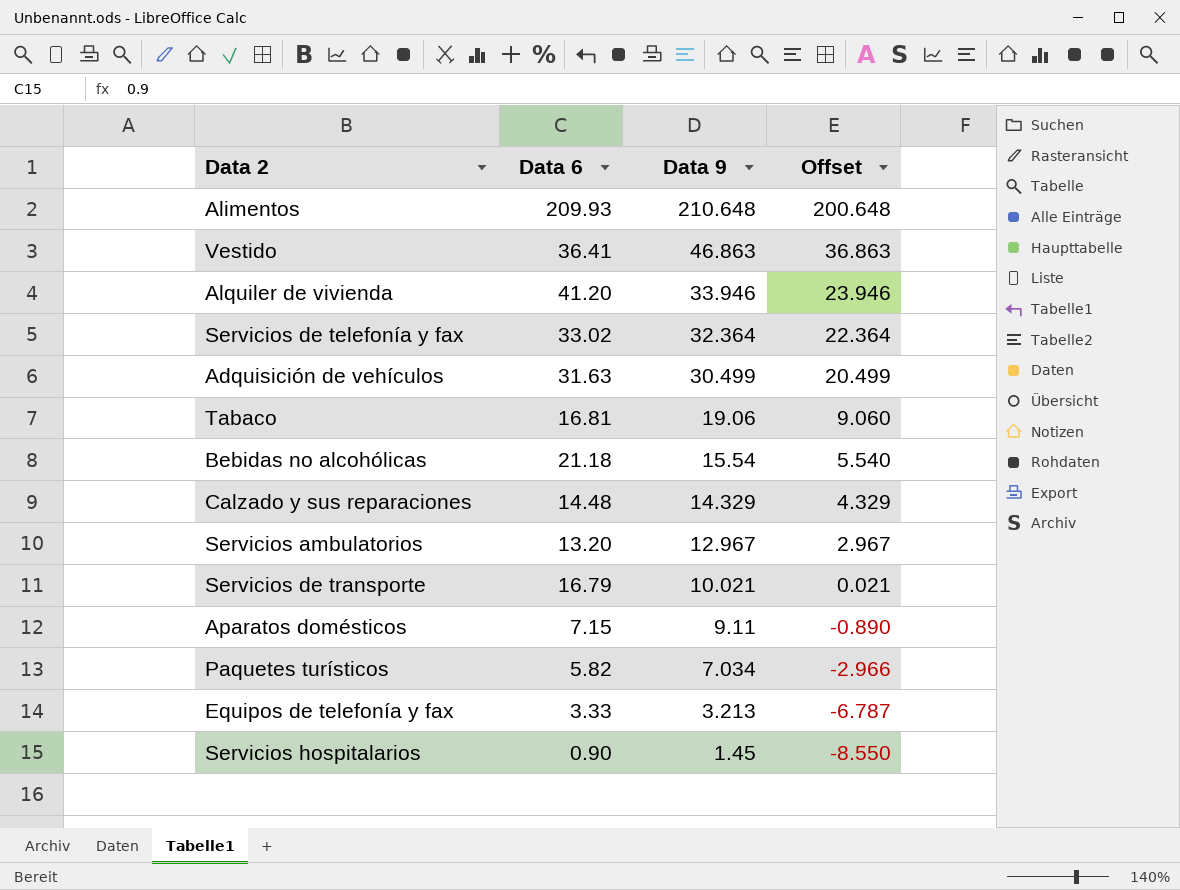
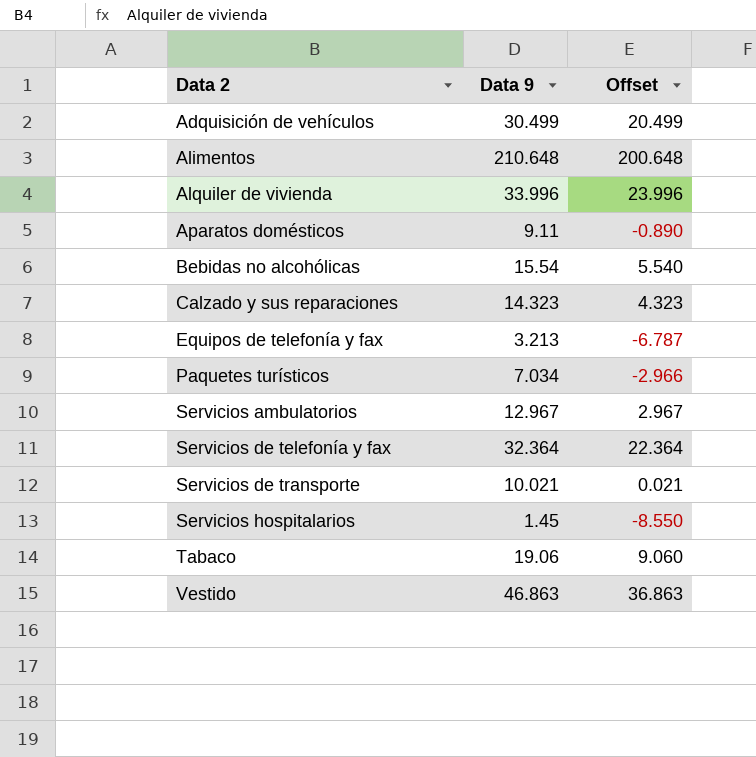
row order: Data 9 descending -> Data 2 ascending
column Data 6 | position: 2 -> none
Alquiler de vivienda | Data 9: 33.946 -> 33.996
Alquiler de vivienda | Offset: 23.946 -> 23.996
Calzado y sus reparaciones | Data 9: 14.329 -> 14.323
Calzado y sus reparaciones | Offset: 4.329 -> 4.323

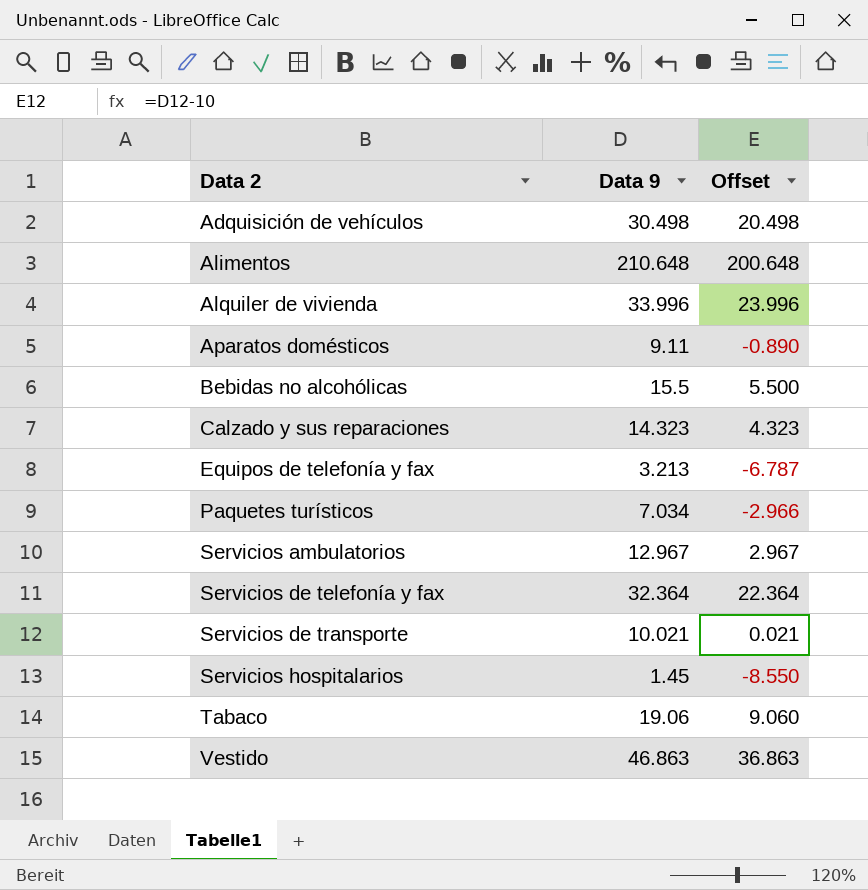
Adquisición de vehículos | Data 9: 30.499 -> 30.498
Adquisición de vehículos | Offset: 20.499 -> 20.498
Bebidas no alcohólicas | Data 9: 15.54 -> 15.5
Bebidas no alcohólicas | Offset: 5.540 -> 5.500

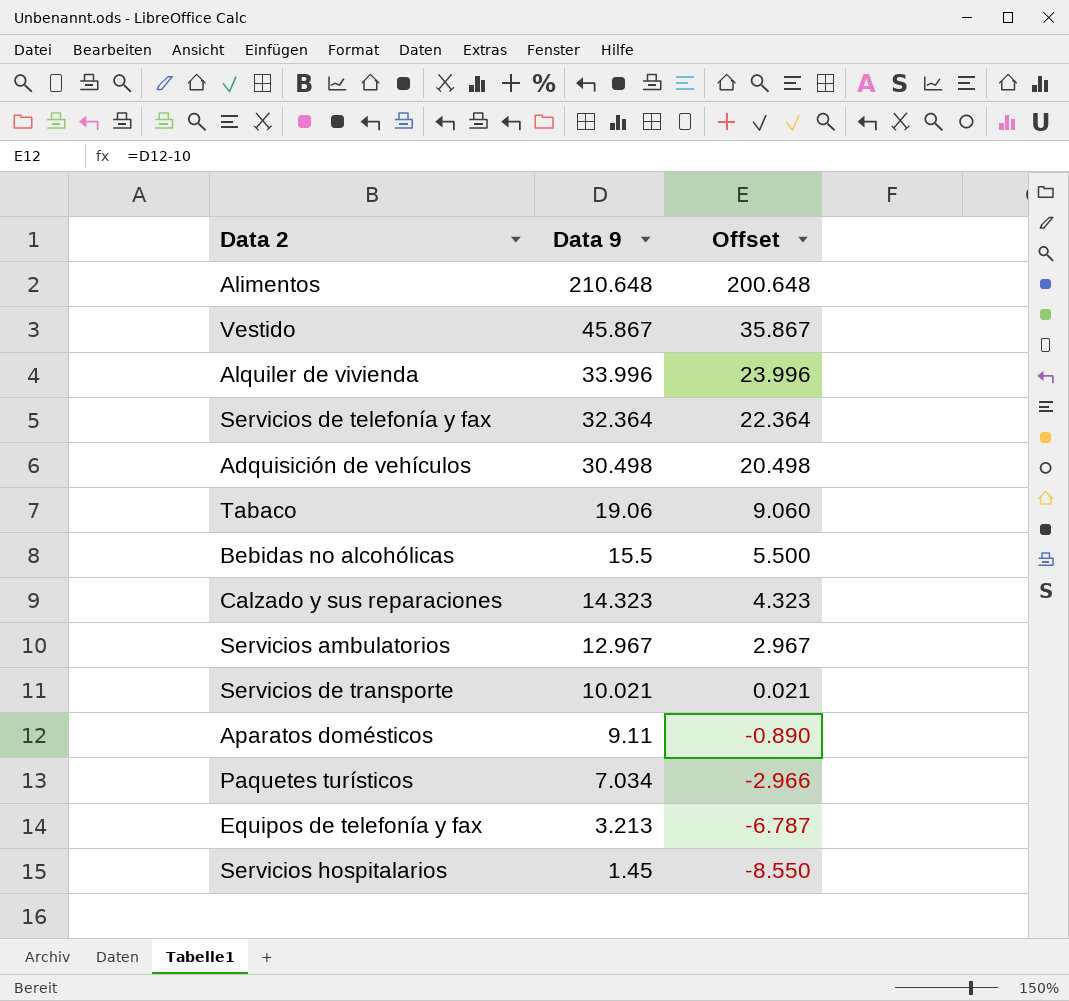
row order: Data 2 ascending -> Data 9 descending
Vestido | Data 9: 46.863 -> 45.867
Vestido | Offset: 36.863 -> 35.867

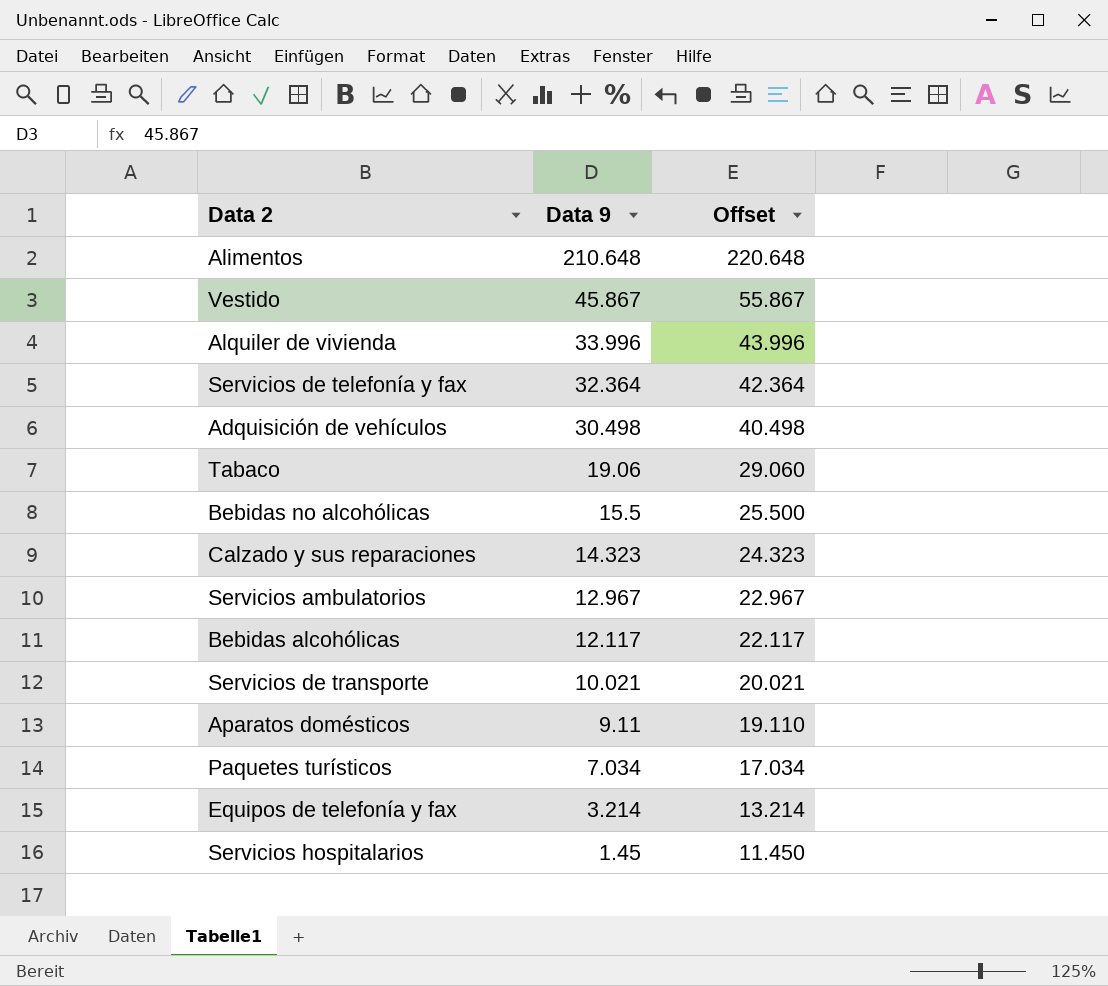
column Offset | formula: [Data 9] - 10 -> [Data 9] + 10
row Bebidas alcohólicas: none -> 12.117 | 22.117
Equipos de telefonía y fax | Data 9: 3.213 -> 3.214

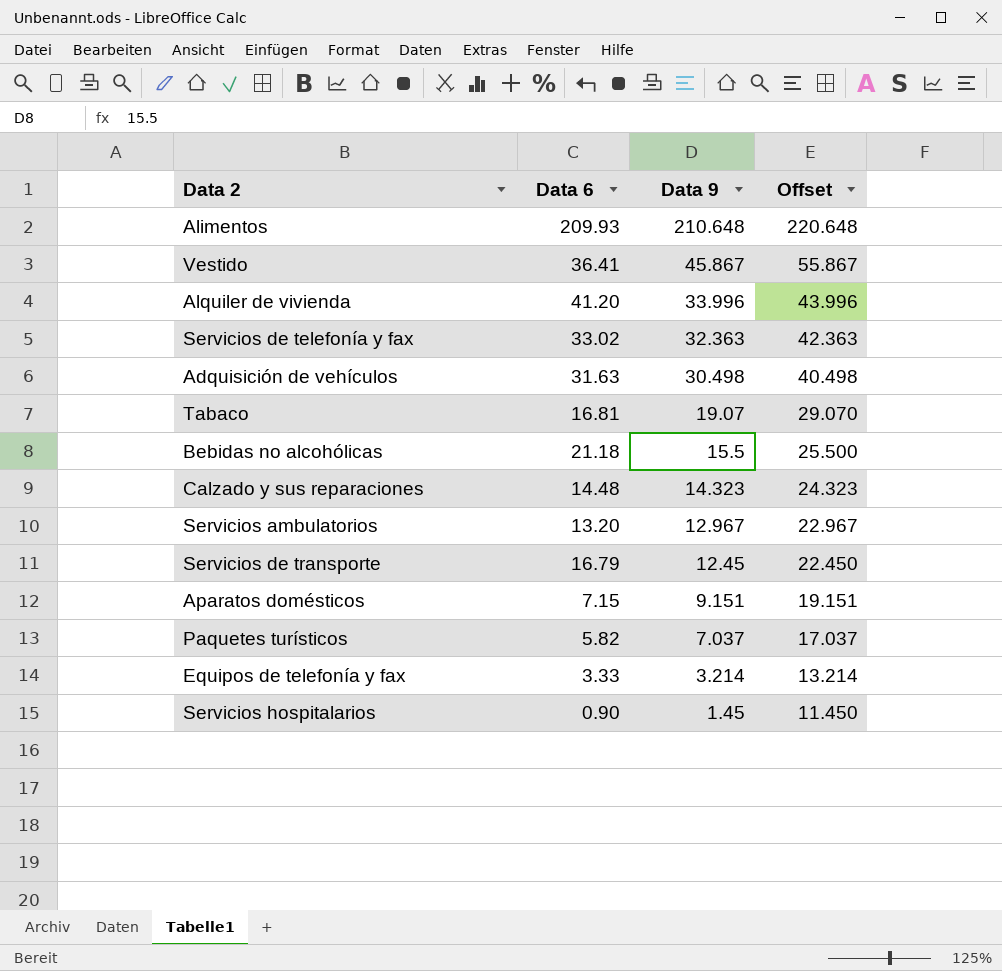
column Data 6 | position: none -> 2
row Bebidas alcohólicas: 12.117 | 22.117 -> none
Servicios de telefonía y fax | Data 9: 32.364 -> 32.363
Servicios de telefonía y fax | Offset: 42.364 -> 42.363
Tabaco | Data 9: 19.06 -> 19.07
Tabaco | Offset: 29.060 -> 29.070
Servicios de transporte | Data 9: 10.021 -> 12.45
Servicios de transporte | Offset: 20.021 -> 22.450
Aparatos domésticos | Data 9: 9.11 -> 9.151
Aparatos domésticos | Offset: 19.110 -> 19.151
Paquetes turísticos | Data 9: 7.034 -> 7.037
Paquetes turísticos | Offset: 17.034 -> 17.037

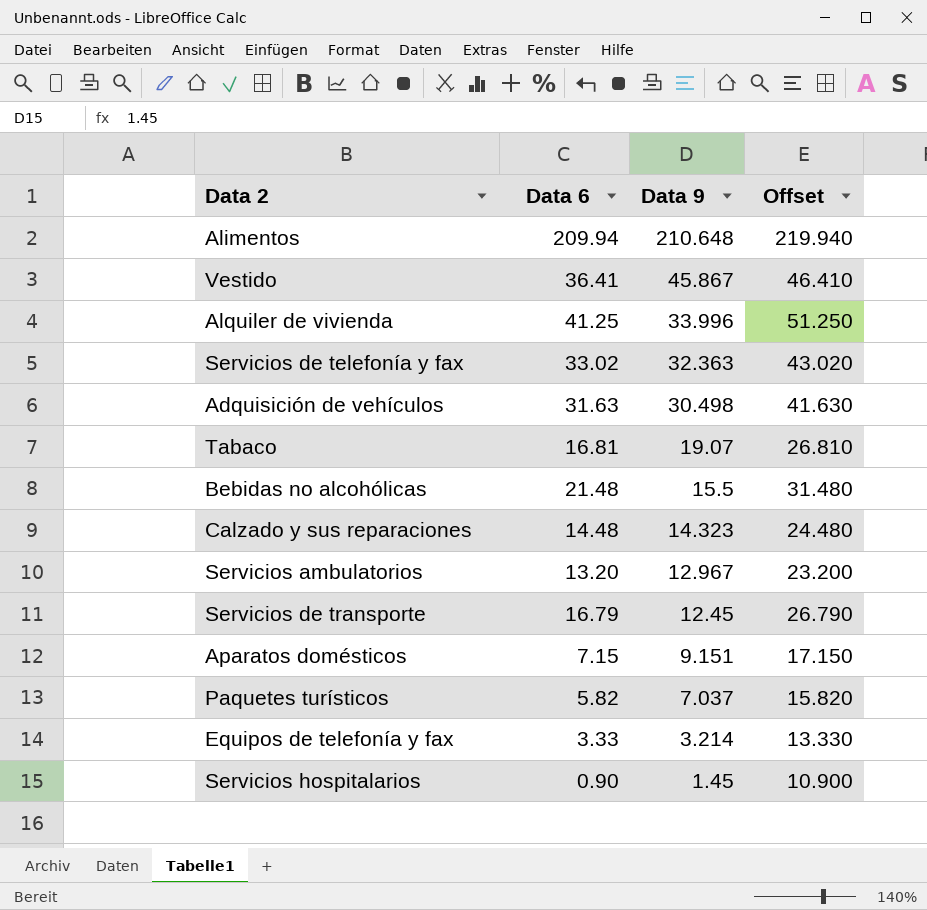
column Offset | formula: [Data 9] + 10 -> [Data 6] + 10
Alimentos | Data 6: 209.93 -> 209.94
Alquiler de vivienda | Data 6: 41.20 -> 41.25
Bebidas no alcohólicas | Data 6: 21.18 -> 21.48

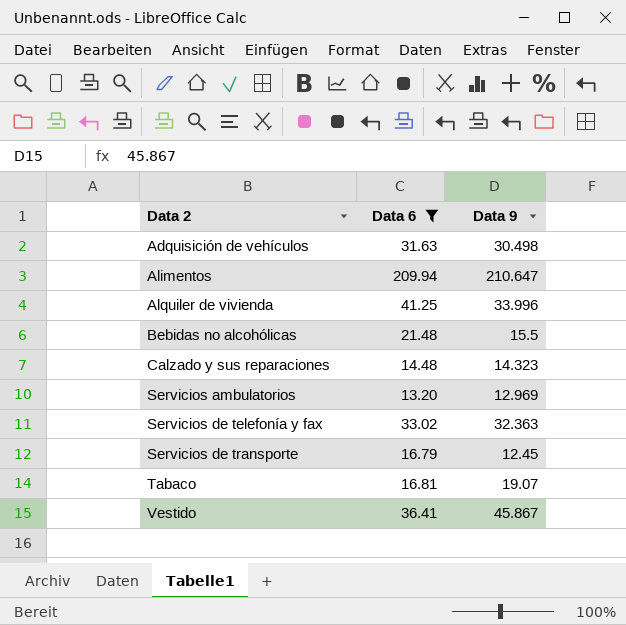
filter: none -> Data 6 >= 13.20
row order: Data 9 descending -> Data 2 ascending
column Offset | formula: [Data 6] + 10 -> none
Alimentos | Data 9: 210.648 -> 210.647
Servicios ambulatorios | Data 9: 12.967 -> 12.969

